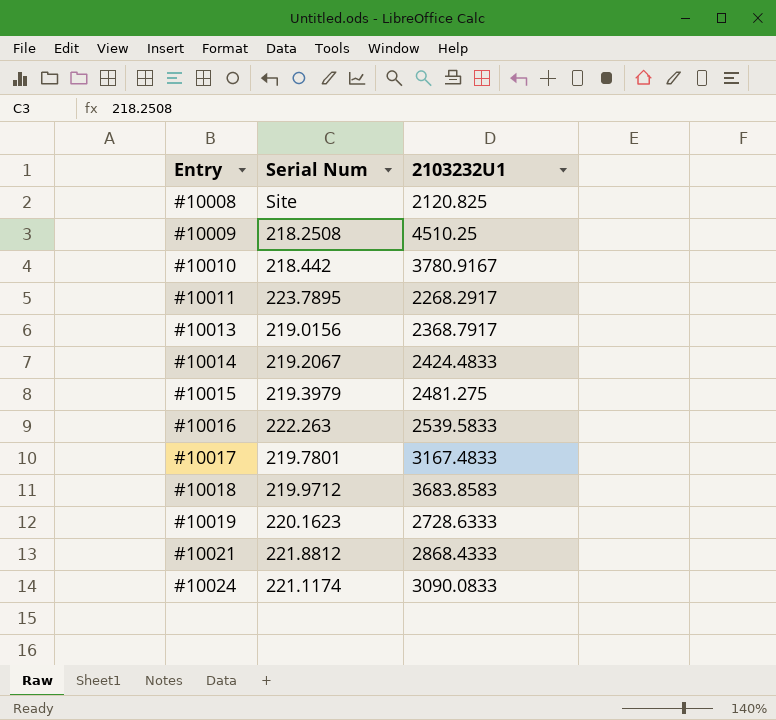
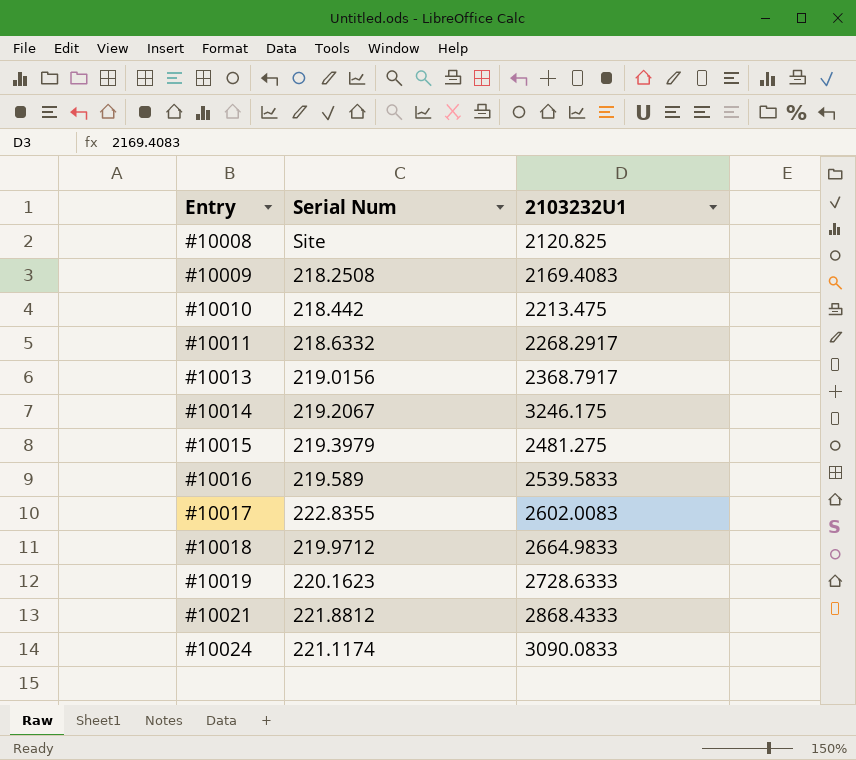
#10009 | 2103232U1: 4510.25 -> 2169.4083
#10010 | 2103232U1: 3780.9167 -> 2213.475
#10011 | Serial Num: 223.7895 -> 218.6332
#10014 | 2103232U1: 2424.4833 -> 3246.175
#10016 | Serial Num: 222.263 -> 219.589
#10017 | Serial Num: 219.7801 -> 222.8355
#10017 | 2103232U1: 3167.4833 -> 2602.0083
#10018 | 2103232U1: 3683.8583 -> 2664.9833

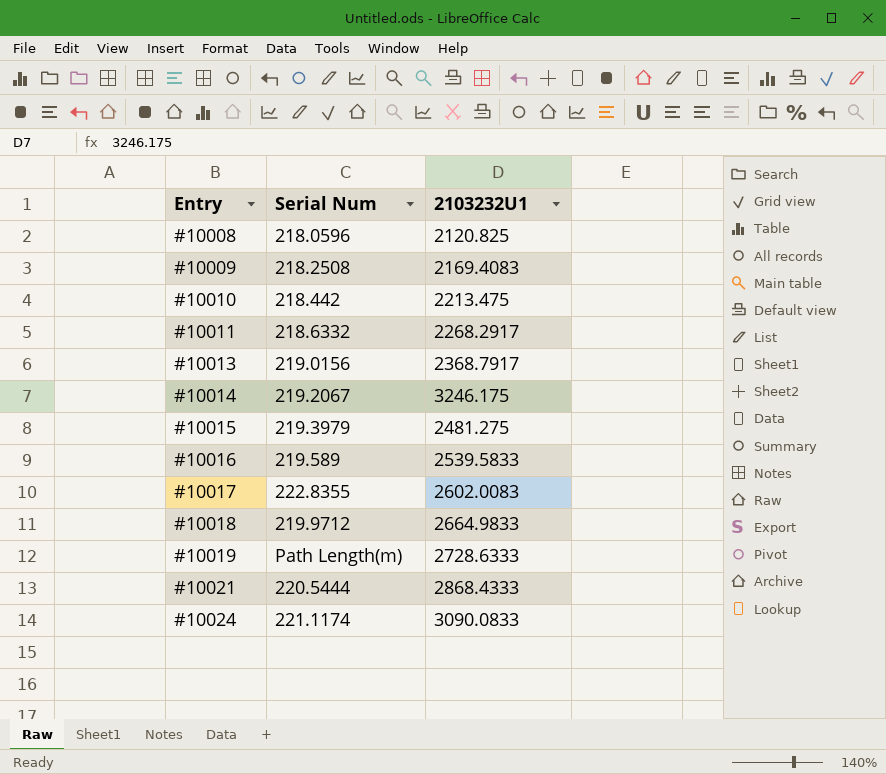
#10008 | Serial Num: Site -> 218.0596
#10019 | Serial Num: 220.1623 -> Path Length(m)
#10021 | Serial Num: 221.8812 -> 220.5444

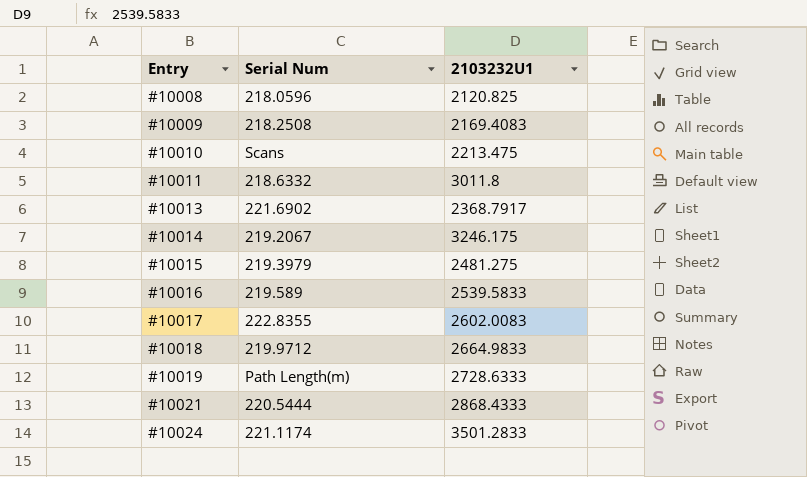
#10010 | Serial Num: 218.442 -> Scans
#10011 | 2103232U1: 2268.2917 -> 3011.8
#10013 | Serial Num: 219.0156 -> 221.6902
#10024 | 2103232U1: 3090.0833 -> 3501.2833

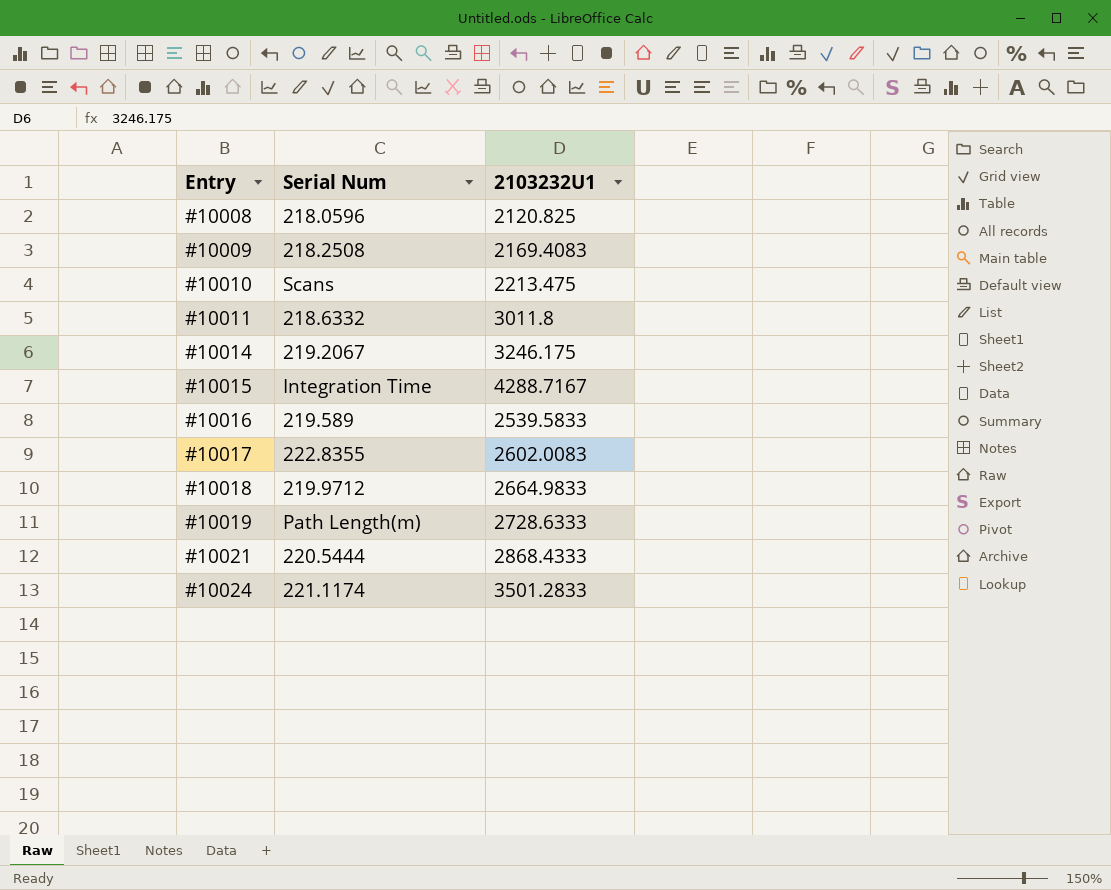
row #10013: 221.6902 | 2368.7917 -> none
#10015 | Serial Num: 219.3979 -> Integration Time
#10015 | 2103232U1: 2481.275 -> 4288.7167

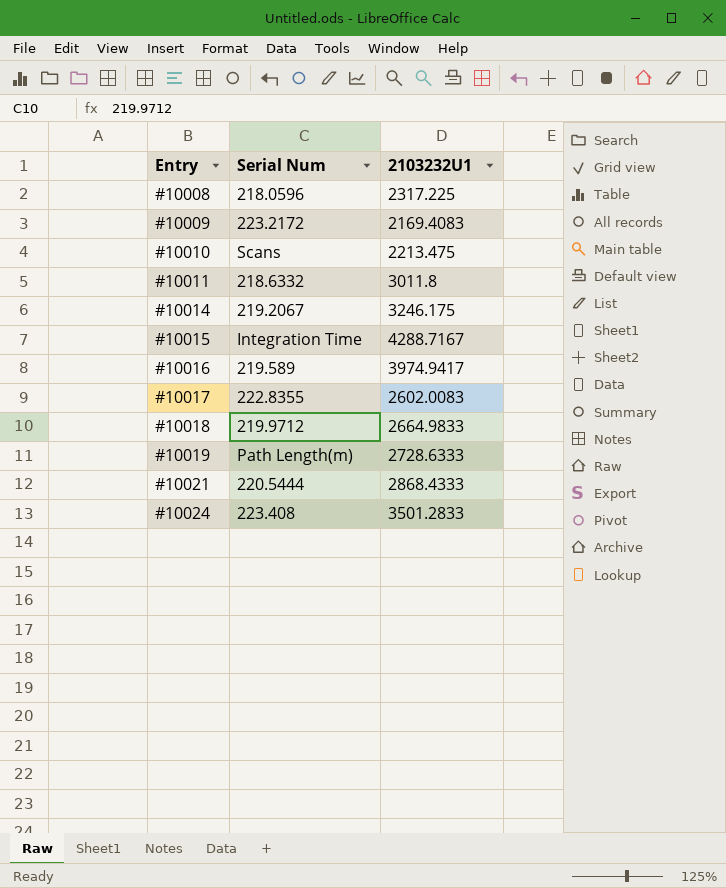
#10008 | 2103232U1: 2120.825 -> 2317.225
#10009 | Serial Num: 218.2508 -> 223.2172
#10016 | 2103232U1: 2539.5833 -> 3974.9417
#10024 | Serial Num: 221.1174 -> 223.408

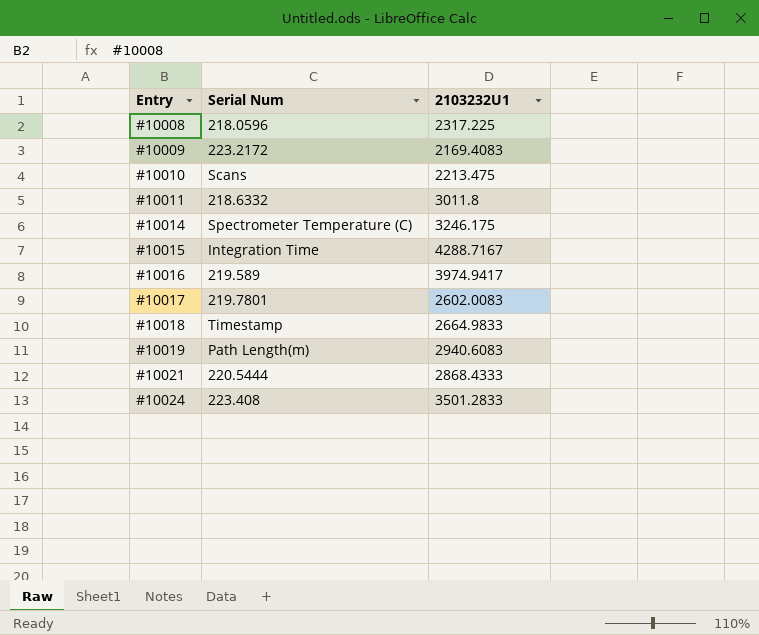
#10014 | Serial Num: 219.2067 -> Spectrometer Temperature (C)
#10017 | Serial Num: 222.8355 -> 219.7801
#10018 | Serial Num: 219.9712 -> Timestamp
#10019 | 2103232U1: 2728.6333 -> 2940.6083

